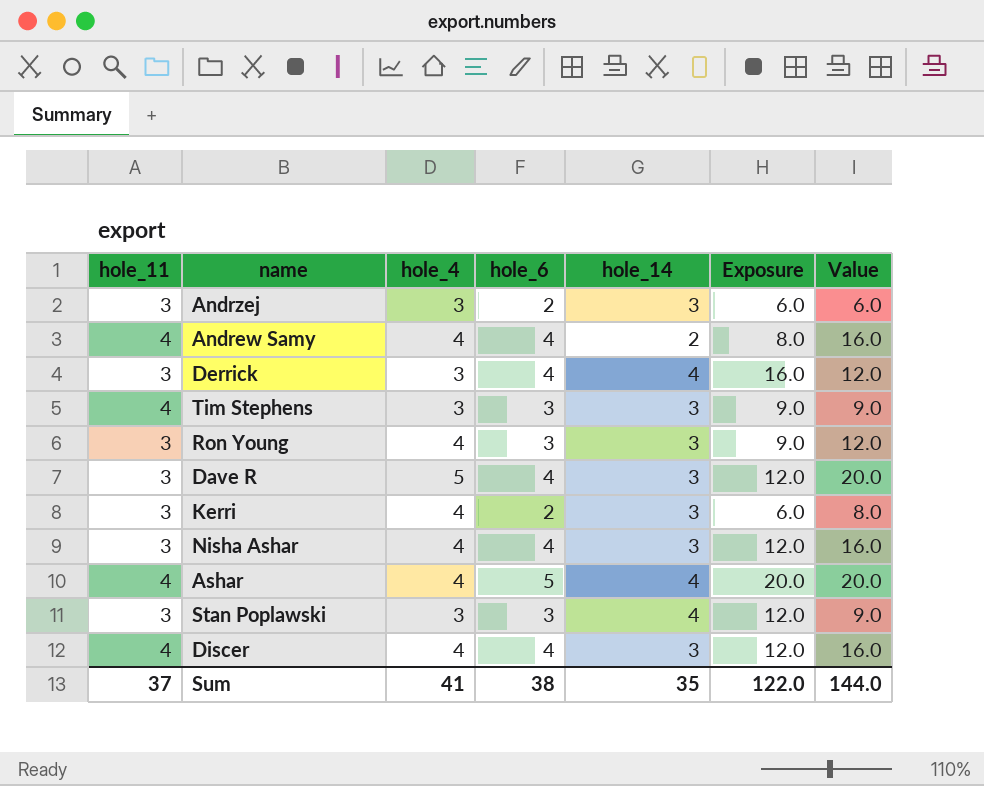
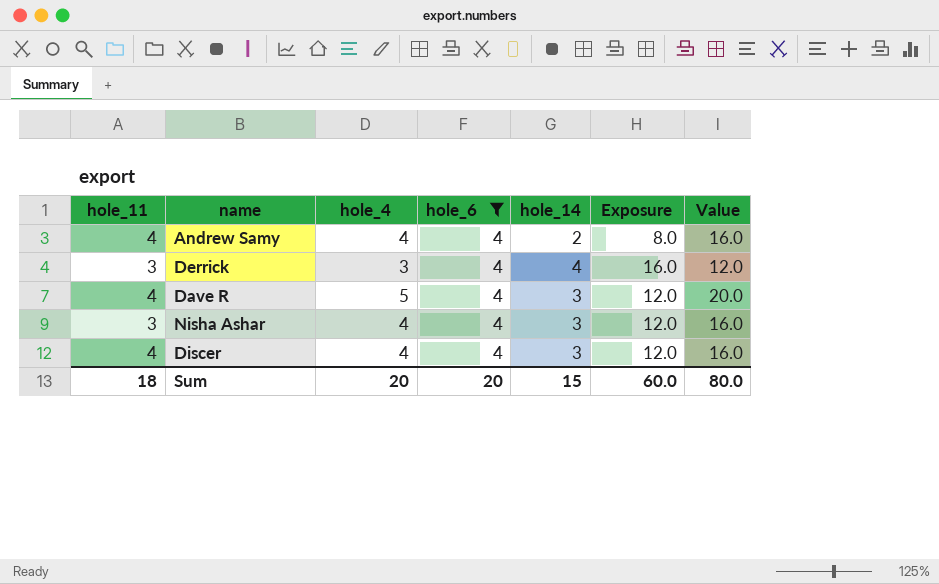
filter: none -> hole_6 = 4
Dave R | hole_11: 3 -> 4
Sum | hole_11: 37 -> 18
Sum | hole_4: 41 -> 20
Sum | hole_6: 38 -> 20
Sum | hole_14: 35 -> 15
Sum | Exposure: 122.0 -> 60.0
Sum | Value: 144.0 -> 80.0

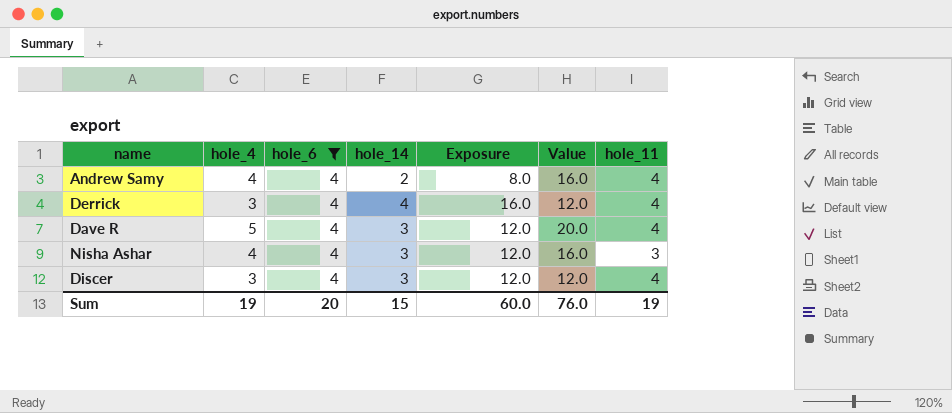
column hole_11 | position: 1 -> 7
Derrick | hole_11: 3 -> 4
Discer | hole_4: 4 -> 3
Discer | Value: 16.0 -> 12.0
Sum | hole_4: 20 -> 19
Sum | Value: 80.0 -> 76.0
Sum | hole_11: 18 -> 19

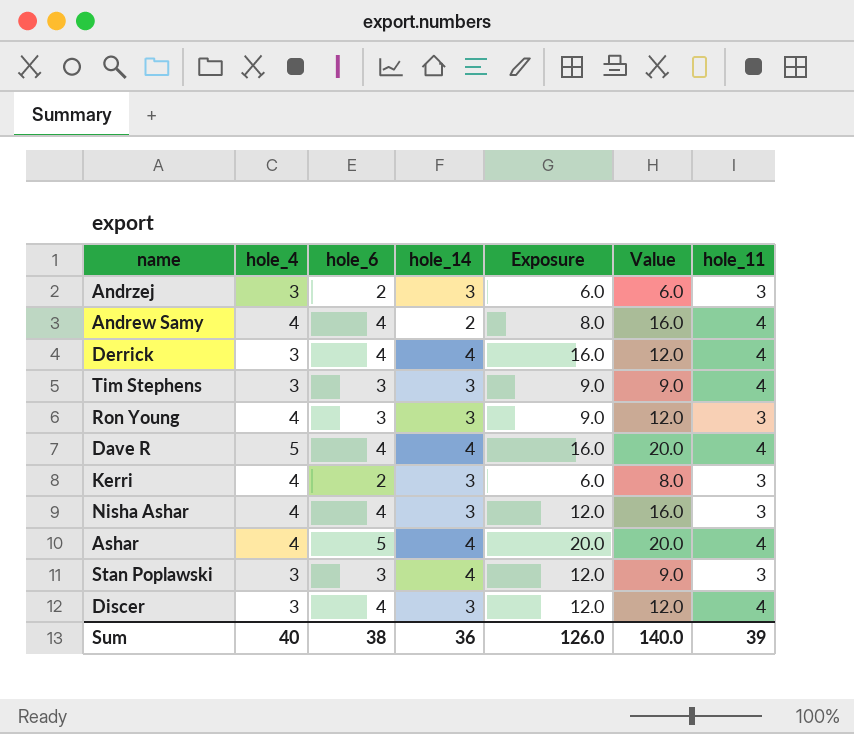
filter: hole_6 = 4 -> none
Dave R | hole_14: 3 -> 4
Dave R | Exposure: 12.0 -> 16.0
Sum | hole_4: 19 -> 40
Sum | hole_6: 20 -> 38
Sum | hole_14: 15 -> 36
Sum | Exposure: 60.0 -> 126.0
Sum | Value: 76.0 -> 140.0
Sum | hole_11: 19 -> 39

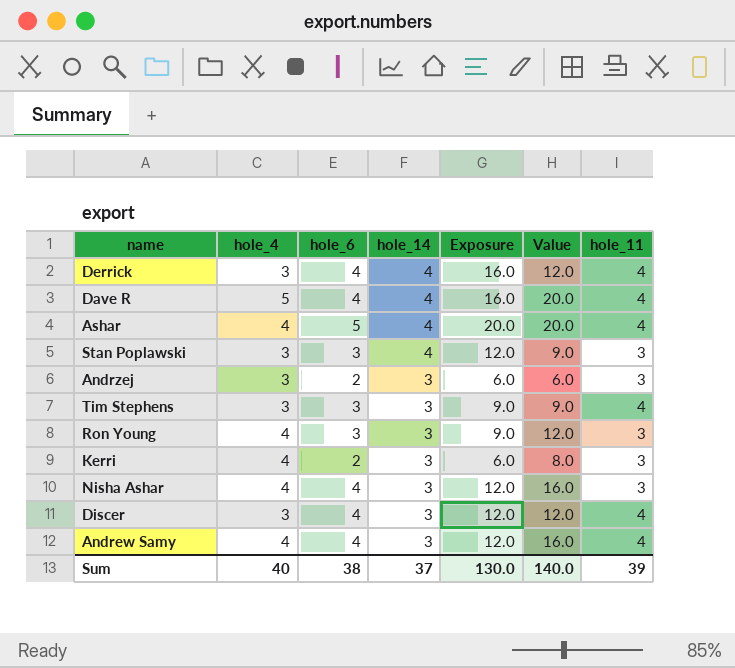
row order: none -> hole_14 descending
Andrew Samy | hole_14: 2 -> 3
Andrew Samy | Exposure: 8.0 -> 12.0
Sum | hole_14: 36 -> 37
Sum | Exposure: 126.0 -> 130.0

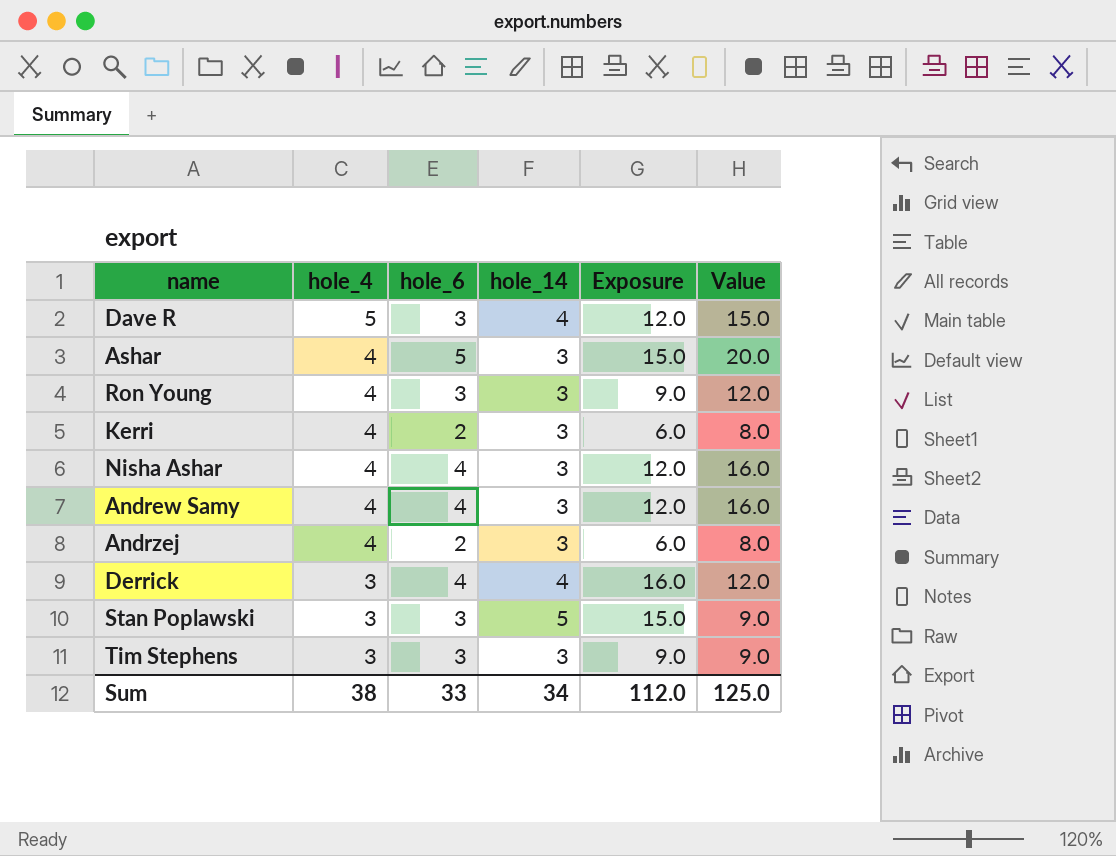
row order: hole_14 descending -> hole_4 descending
column hole_11 | position: 7 -> none
row Discer: 3 | 4 | 3 | 12.0 | 12.0 | 4 -> none
Dave R | hole_6: 4 -> 3
Dave R | Exposure: 16.0 -> 12.0
Dave R | Value: 20.0 -> 15.0
Ashar | hole_14: 4 -> 3
Ashar | Exposure: 20.0 -> 15.0
Andrzej | hole_4: 3 -> 4
Andrzej | Value: 6.0 -> 8.0
Stan Poplawski | hole_14: 4 -> 5
Stan Poplawski | Exposure: 12.0 -> 15.0
Sum | hole_4: 40 -> 38
Sum | hole_6: 38 -> 33
Sum | hole_14: 37 -> 34
Sum | Exposure: 130.0 -> 112.0
Sum | Value: 140.0 -> 125.0

